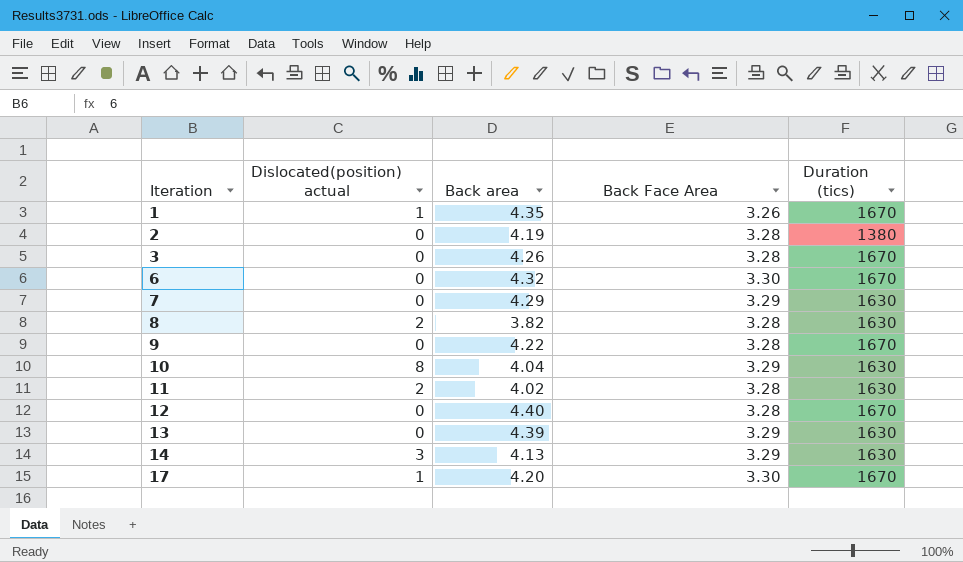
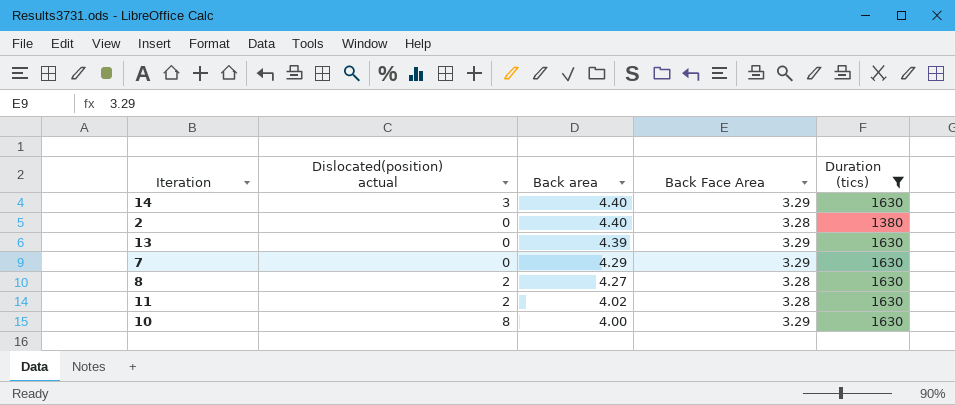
filter: none -> Duration (tics) != 1670
row order: Iteration ascending -> Back area descending
14 | Back area: 4.13 -> 4.40
2 | Back area: 4.19 -> 4.40
8 | Back area: 3.82 -> 4.27
10 | Back area: 4.04 -> 4.00

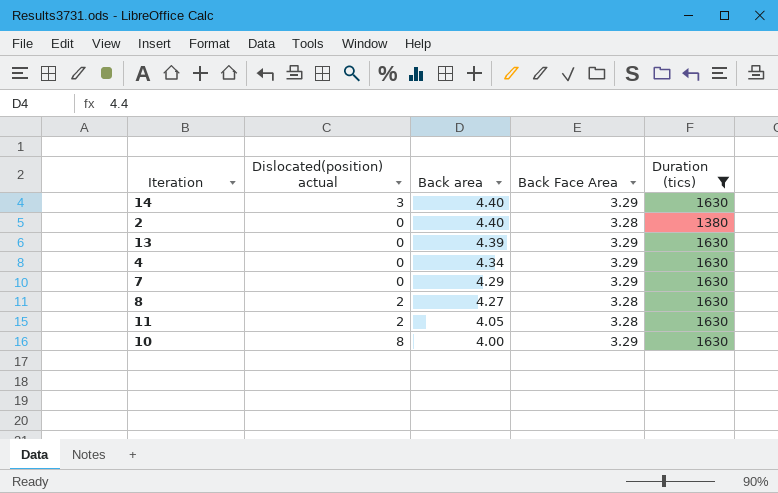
row 4: none -> 0 | 4.34 | 3.29 | 1630
11 | Back area: 4.02 -> 4.05

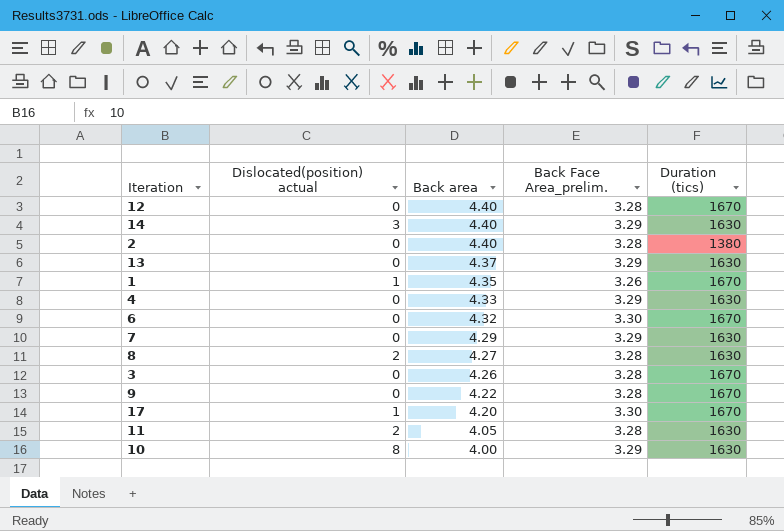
filter: Duration (tics) != 1670 -> none
column name: Back Face Area -> Back Face Area_prelim.
13 | Back area: 4.39 -> 4.37
4 | Back area: 4.34 -> 4.33

